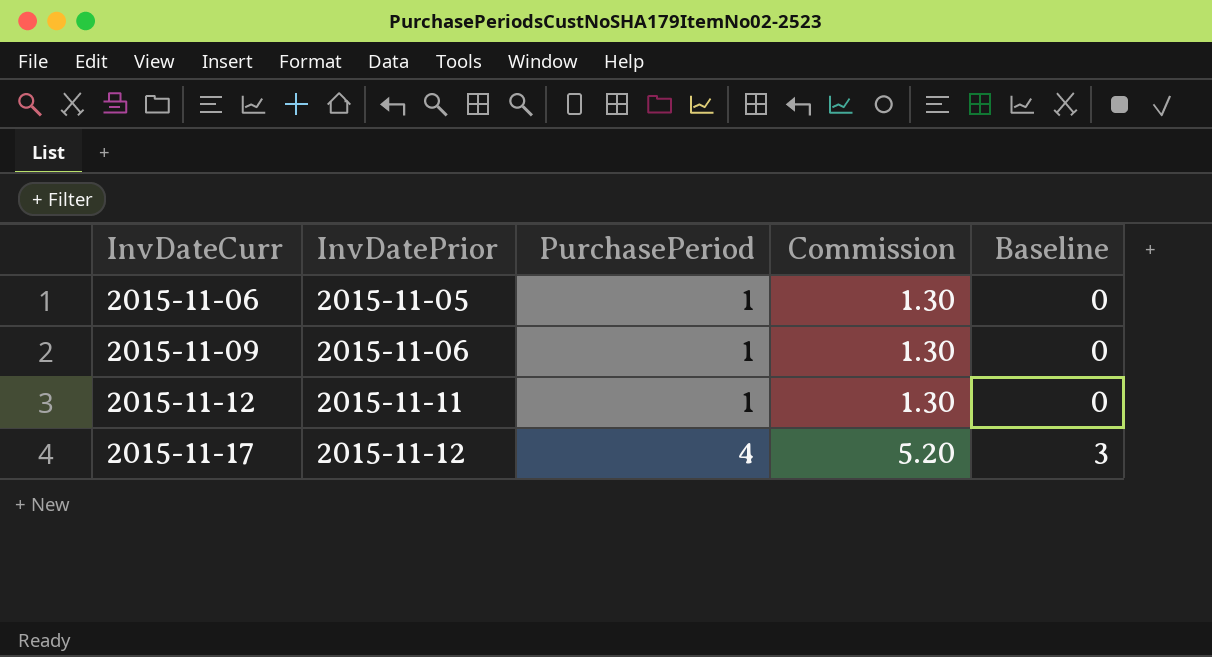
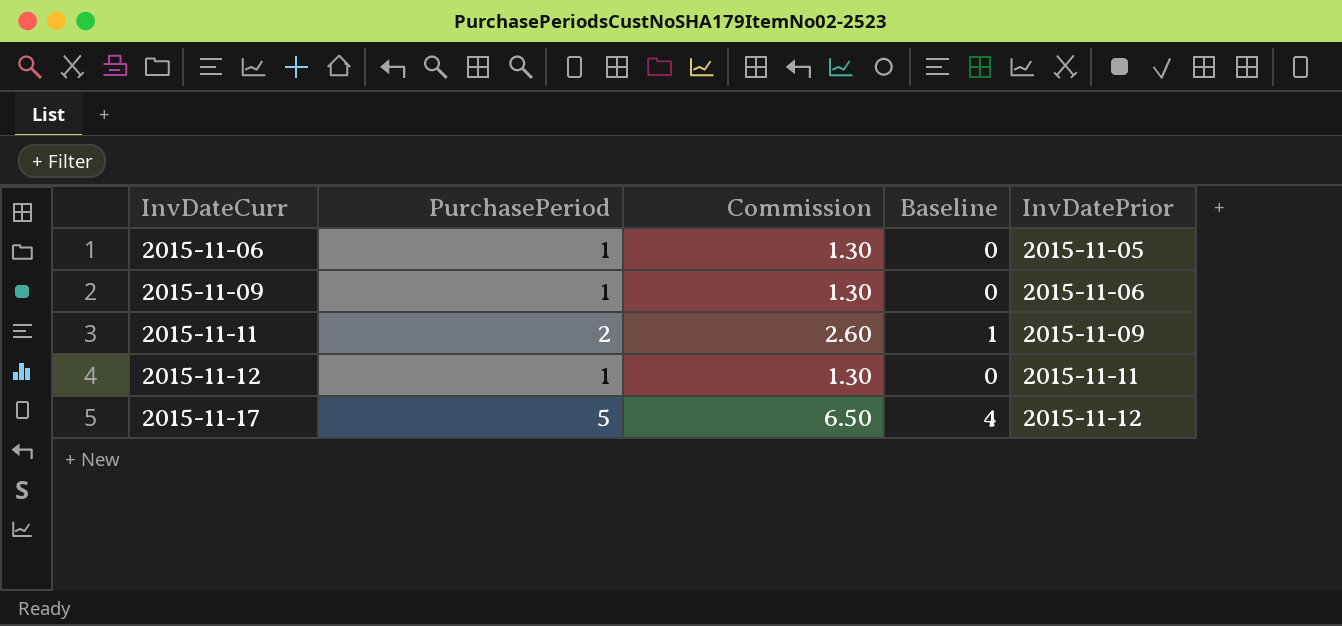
column InvDatePrior | position: 2 -> 5
row 2015-11-11: none -> 2 | 2.60 | 1 | 2015-11-09
2015-11-17 | PurchasePeriod: 4 -> 5
2015-11-17 | Commission: 5.20 -> 6.50
2015-11-17 | Baseline: 3 -> 4

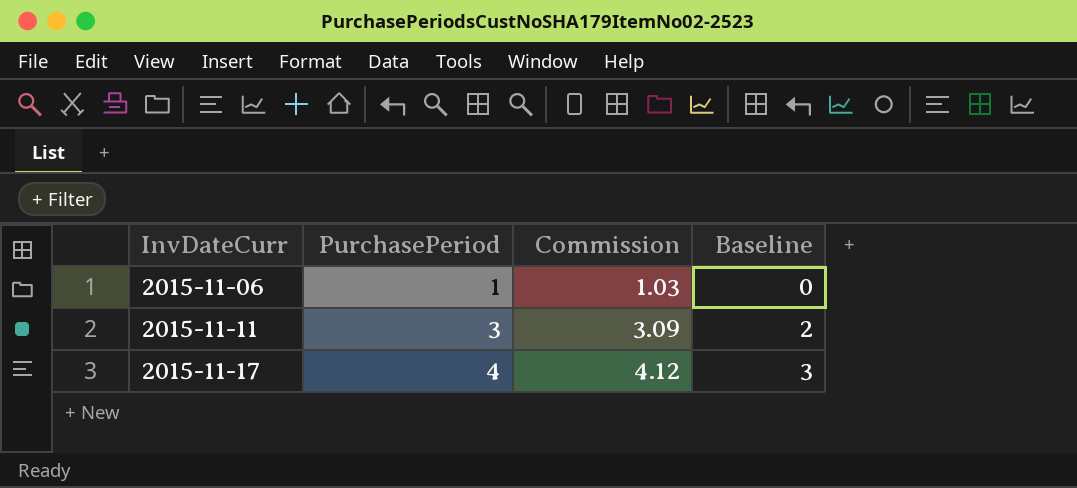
column InvDatePrior | position: 5 -> none
column Commission | formula: [PurchasePeriod] * 1.3 -> [PurchasePeriod] * 1.03
row 2015-11-09: 1 | 1.30 | 0 | 2015-11-06 -> none
row 2015-11-12: 1 | 1.30 | 0 | 2015-11-11 -> none
2015-11-11 | PurchasePeriod: 2 -> 3
2015-11-11 | Baseline: 1 -> 2
2015-11-17 | PurchasePeriod: 5 -> 4
2015-11-17 | Baseline: 4 -> 3

